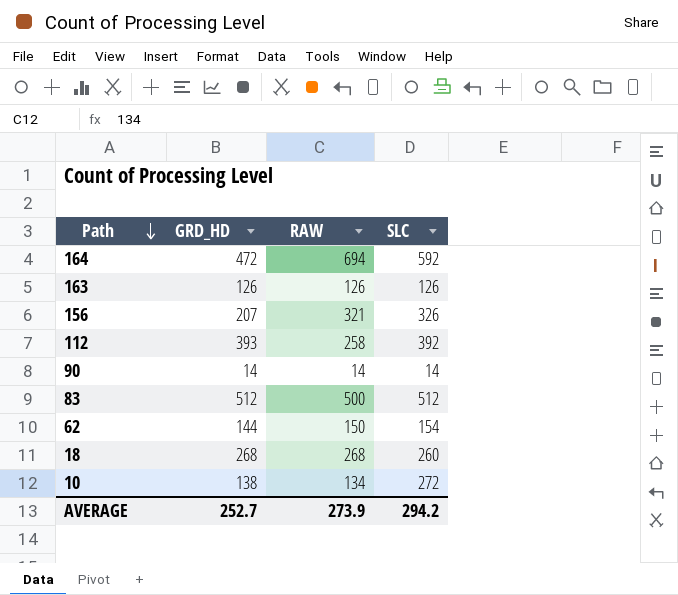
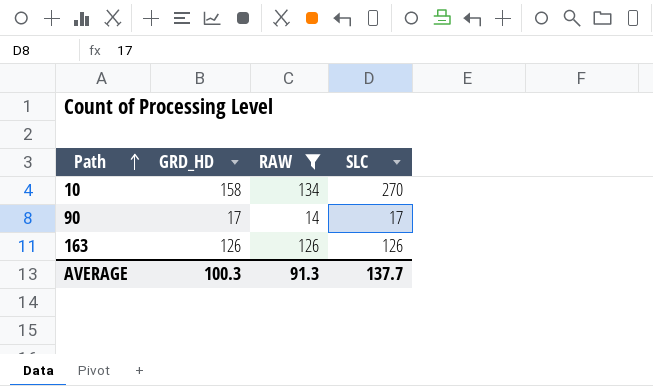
filter: none -> RAW <= 134
row order: Path descending -> Path ascending
10 | GRD_HD: 138 -> 158
10 | SLC: 272 -> 270
90 | GRD_HD: 14 -> 17
90 | SLC: 14 -> 17
AVERAGE | GRD_HD: 252.7 -> 100.3
AVERAGE | RAW: 273.9 -> 91.3
AVERAGE | SLC: 294.2 -> 137.7

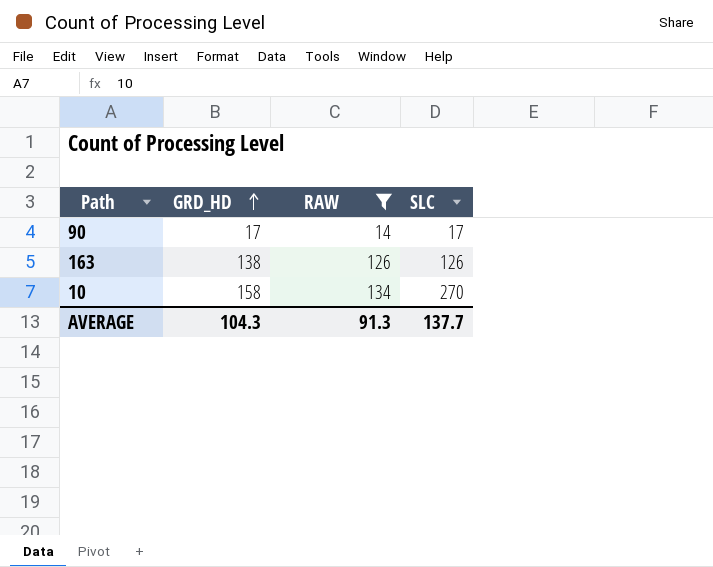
row order: Path ascending -> GRD_HD ascending
163 | GRD_HD: 126 -> 138
AVERAGE | GRD_HD: 100.3 -> 104.3

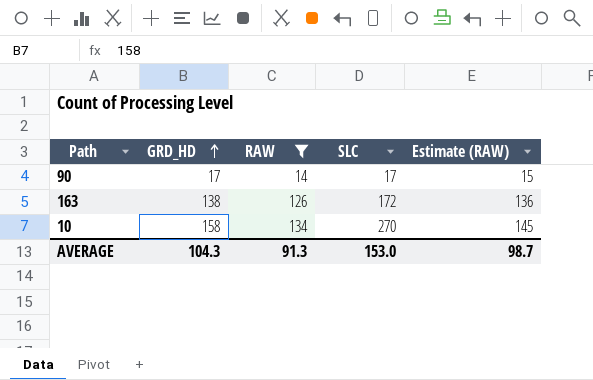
column Estimate (RAW) | formula: none -> [RAW] * 1.08
163 | SLC: 126 -> 172
AVERAGE | SLC: 137.7 -> 153.0

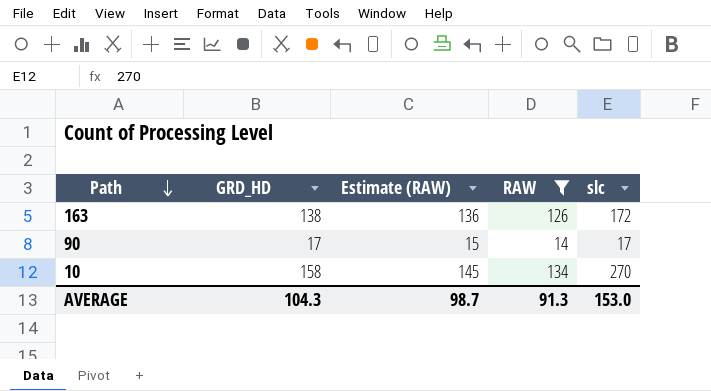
row order: GRD_HD ascending -> Path descending
column Estimate (RAW) | position: 5 -> 3
column name: SLC -> slc

